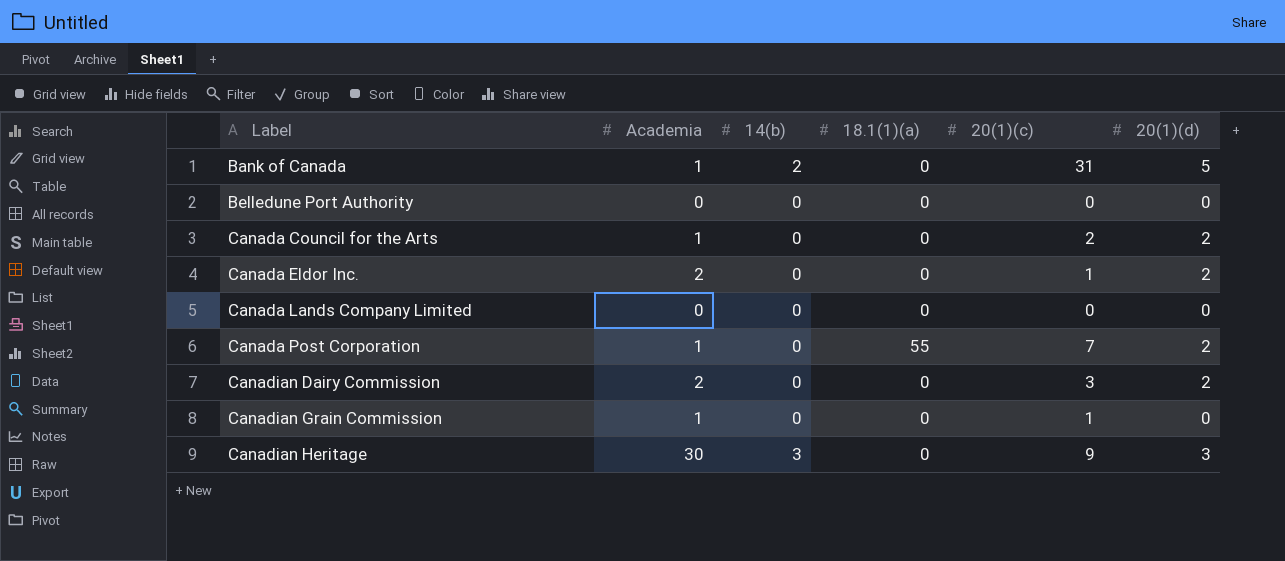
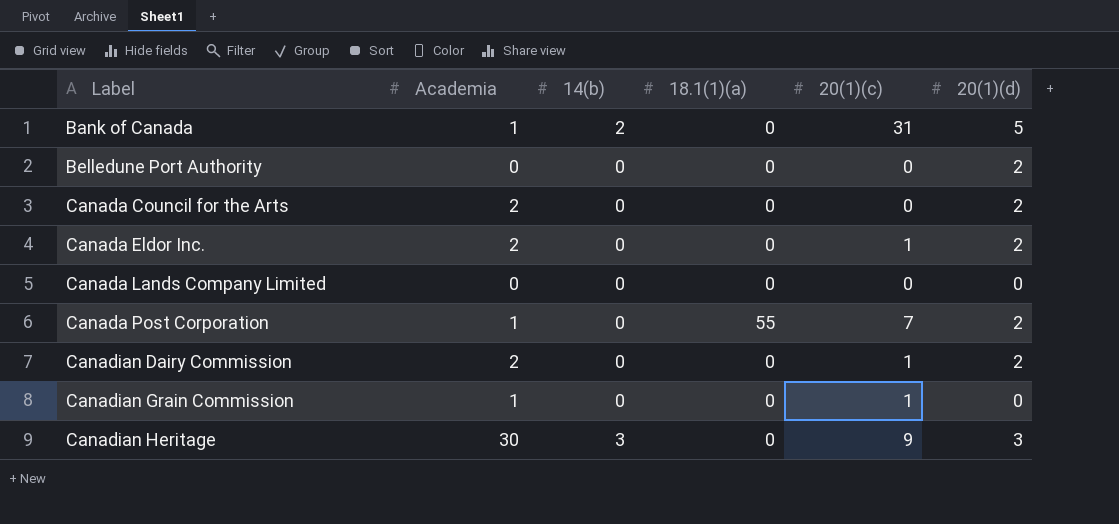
Belledune Port Authority | 20(1)(d): 0 -> 2
Canada Council for the Arts | Academia: 1 -> 2
Canada Council for the Arts | 20(1)(c): 2 -> 0
Canadian Dairy Commission | 20(1)(c): 3 -> 1

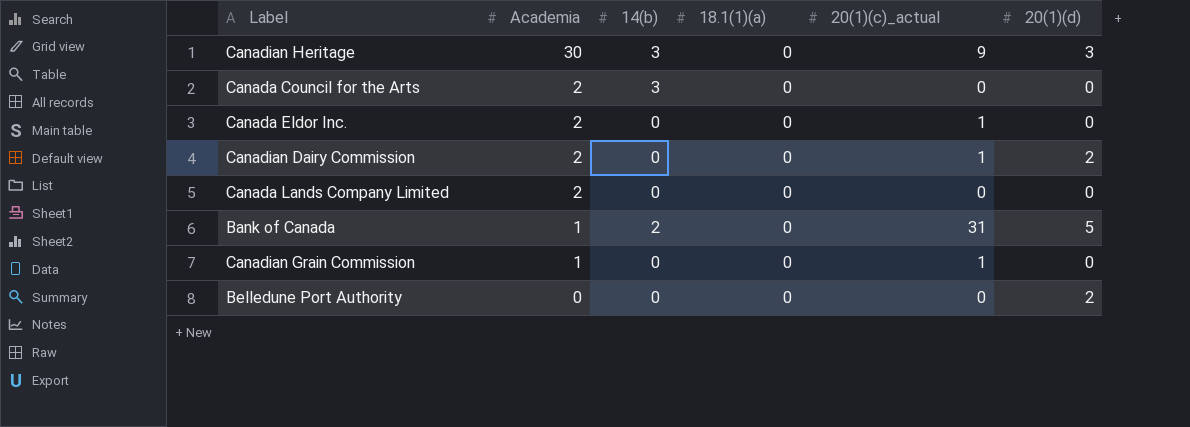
row order: Label ascending -> Academia descending
column name: 20(1)(c) -> 20(1)(c)_actual
row Canada Post Corporation: 1 | 0 | 55 | 7 | 2 -> none
Canada Council for the Arts | 14(b): 0 -> 3
Canada Council for the Arts | 20(1)(d): 2 -> 0
Canada Eldor Inc. | 20(1)(d): 2 -> 0
Canada Lands Company Limited | Academia: 0 -> 2

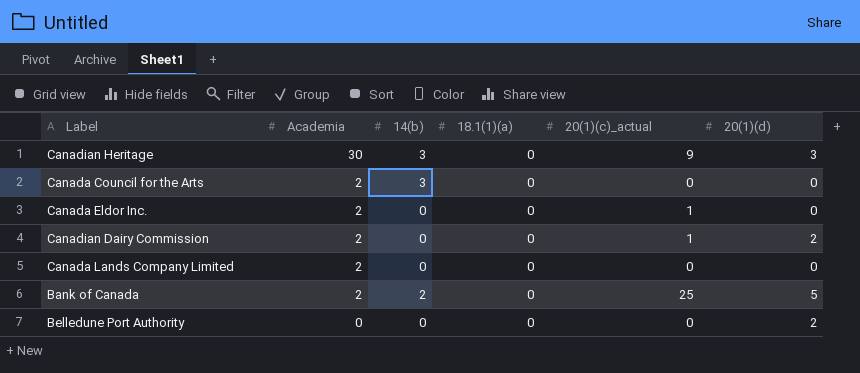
row Canadian Grain Commission: 1 | 0 | 0 | 1 | 0 -> none
Bank of Canada | Academia: 1 -> 2
Bank of Canada | 20(1)(c)_actual: 31 -> 25

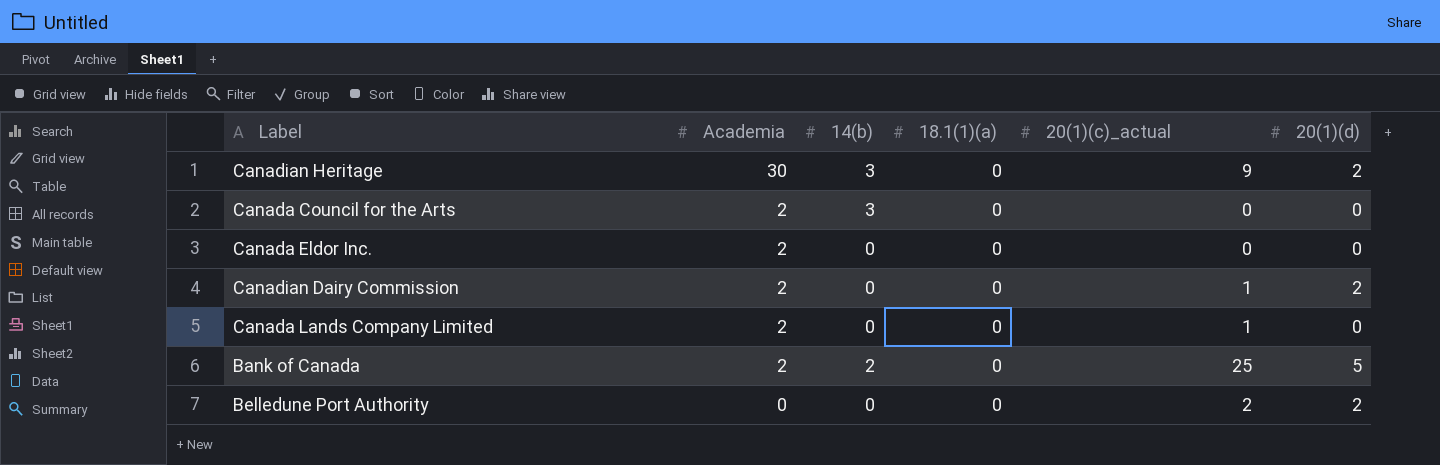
Canadian Heritage | 20(1)(d): 3 -> 2
Canada Eldor Inc. | 20(1)(c)_actual: 1 -> 0
Canada Lands Company Limited | 20(1)(c)_actual: 0 -> 1
Belledune Port Authority | 20(1)(c)_actual: 0 -> 2

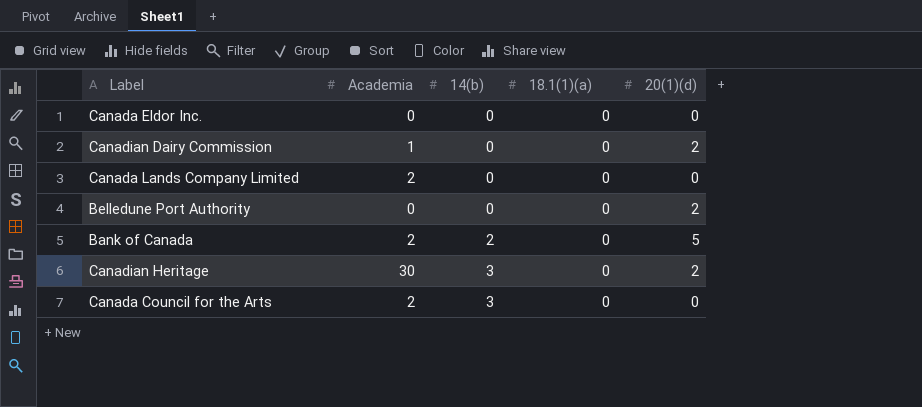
row order: Academia descending -> 14(b) ascending
column 20(1)(c)_actual | position: 5 -> none
Canada Eldor Inc. | Academia: 2 -> 0
Canadian Dairy Commission | Academia: 2 -> 1

